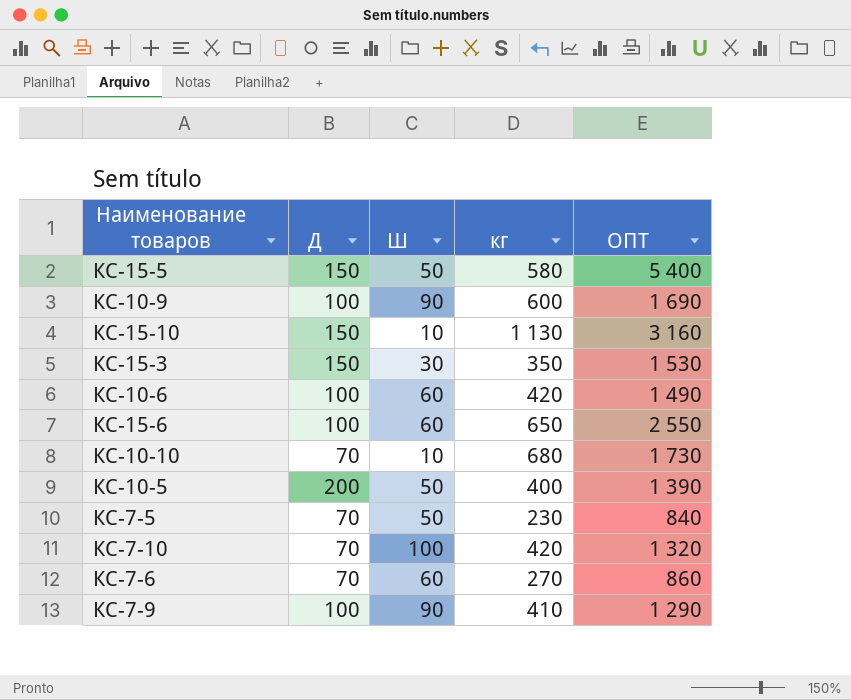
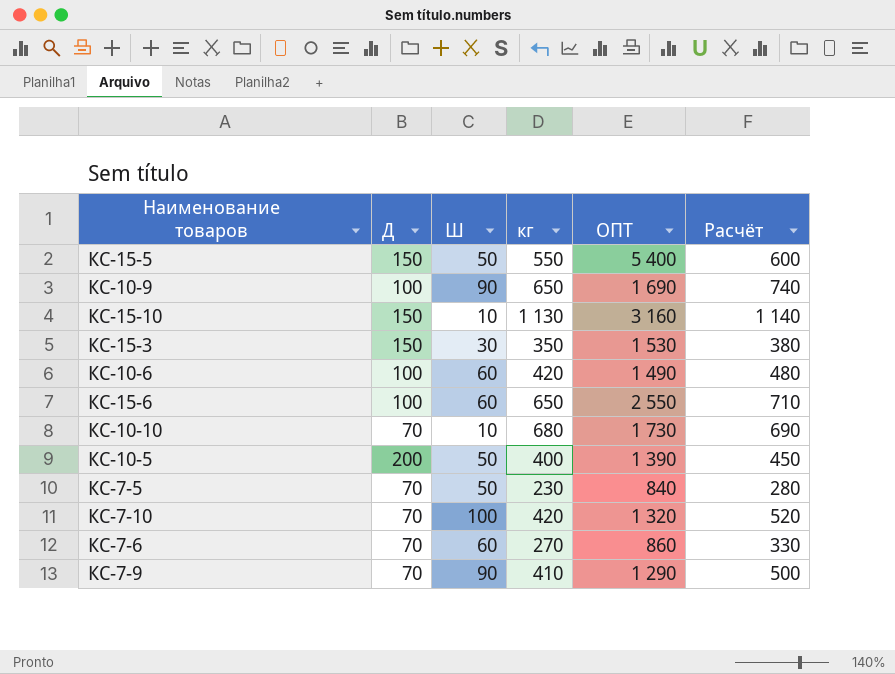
column Расчёт | formula: none -> [Ш] + [кг]
КС-15-5 | кг: 580 -> 550
КС-10-9 | кг: 600 -> 650
КС-7-9 | Д: 100 -> 70

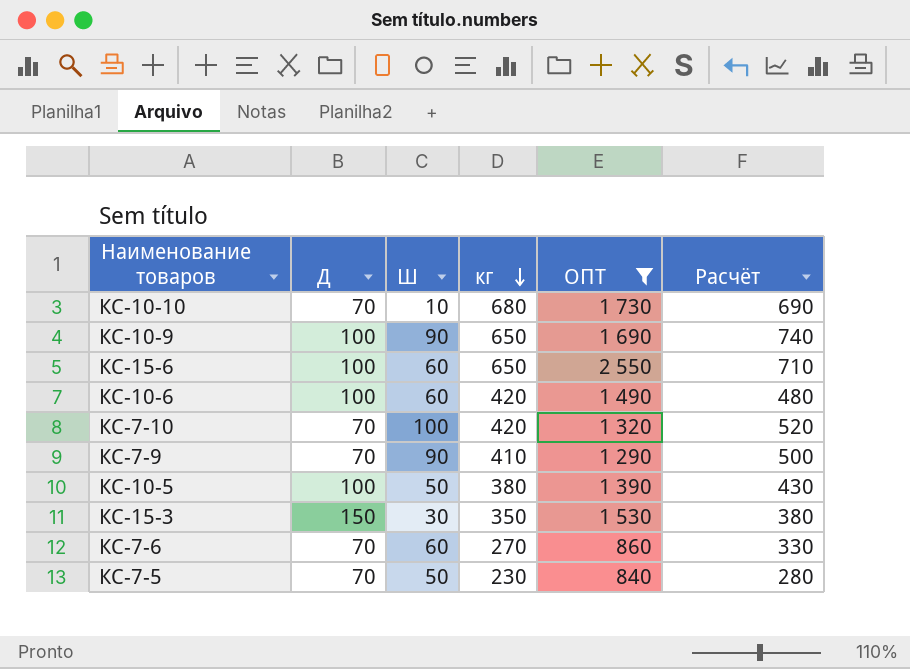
filter: none -> ОПТ <= 2 550
row order: none -> кг descending
КС-10-5 | Д: 200 -> 100
КС-10-5 | кг: 400 -> 380
КС-10-5 | Расчёт: 450 -> 430

